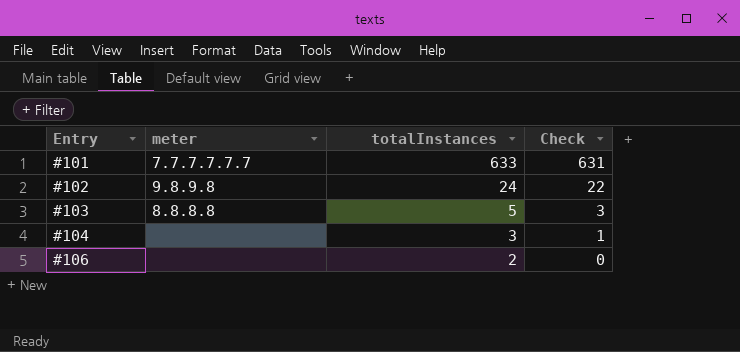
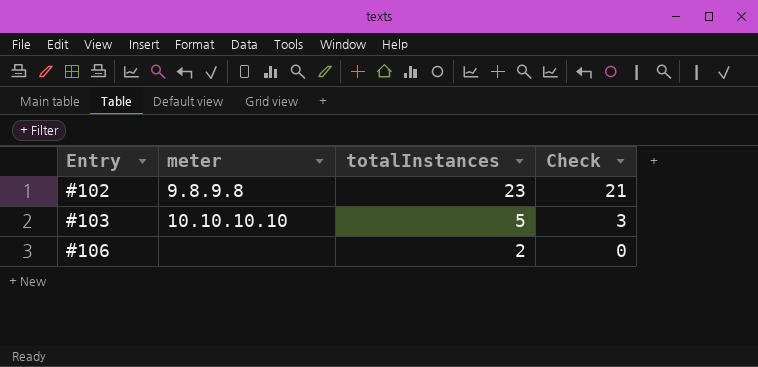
row #101: 7.7.7.7.7.7 | 633 | 631 -> none
row #104: none | 3 | 1 -> none
#102 | totalInstances: 24 -> 23
#102 | Check: 22 -> 21
#103 | meter: 8.8.8.8 -> 10.10.10.10

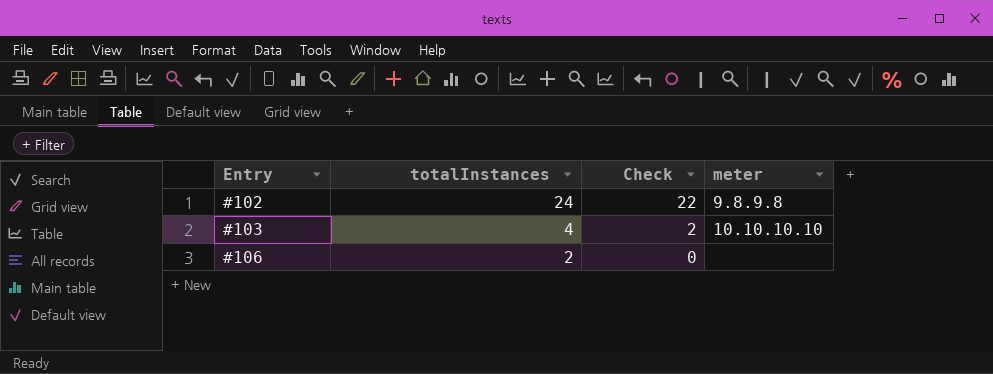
column meter | position: 2 -> 4
#102 | totalInstances: 23 -> 24
#102 | Check: 21 -> 22
#103 | totalInstances: 5 -> 4
#103 | Check: 3 -> 2

